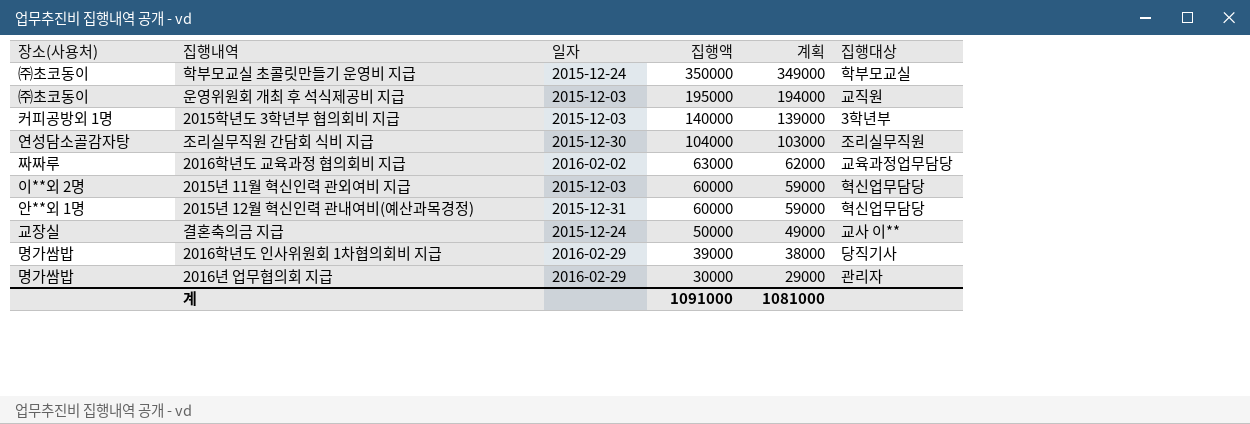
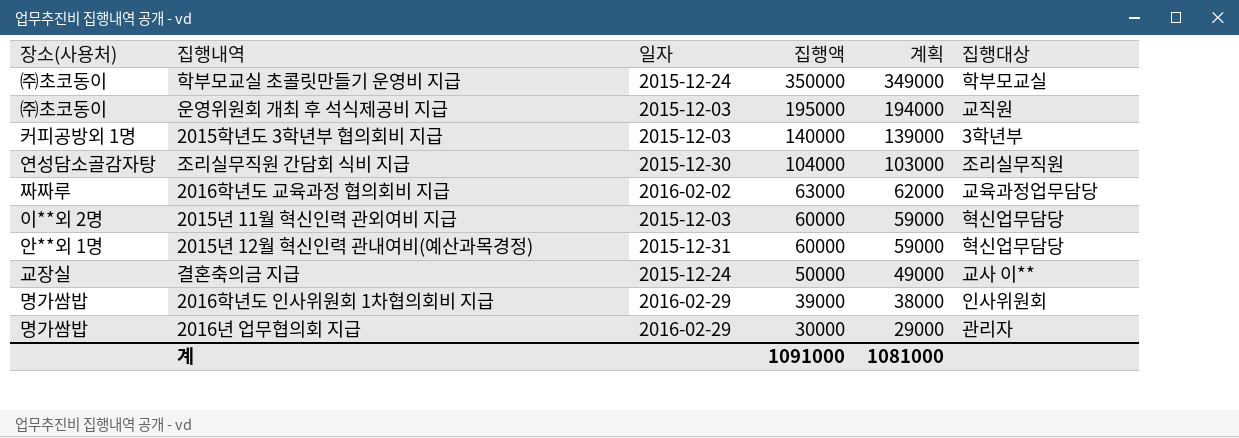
2016학년도 인사위원회 1차협의회비 지급 | 집행대상: 당직기사 -> 인사위원회

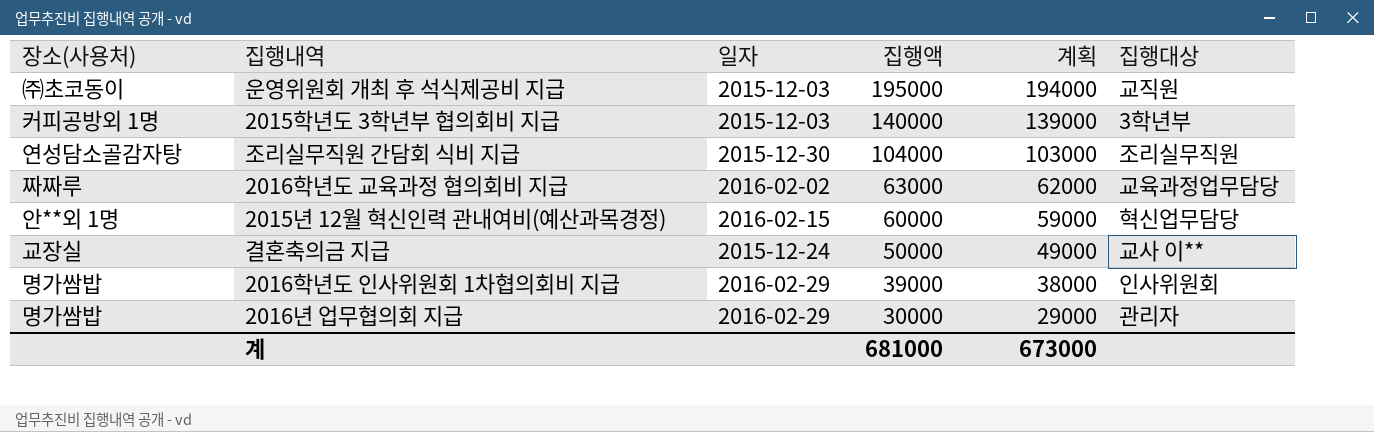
row 학부모교실 초콜릿만들기 운영비 지급: ㈜초코동이 | 2015-12-24 | 350000 | 349000 | 학부모교실 -> none
row 2015년 11월 혁신인력 관외여비 지급: 이**외 2명 | 2015-12-03 | 60000 | 59000 | 혁신업무담당 -> none
2015년 12월 혁신인력 관내여비(예산과목경정) | 일자: 2015-12-31 -> 2016-02-15
계 | 집행액: 1091000 -> 681000
계 | 계획: 1081000 -> 673000

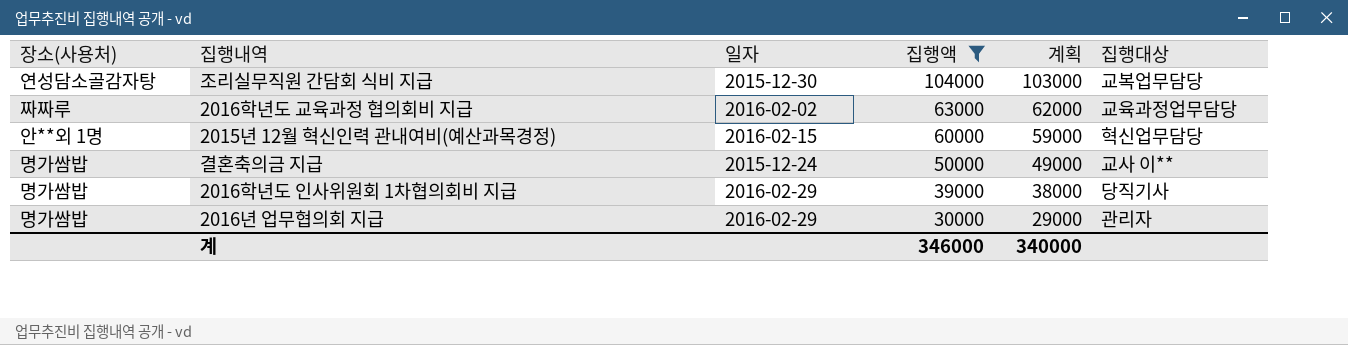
filter: none -> 집행액 <= 104000
조리실무직원 간담회 식비 지급 | 집행대상: 조리실무직원 -> 교복업무담당
결혼축의금 지급 | 장소(사용처): 교장실 -> 명가쌈밥
2016학년도 인사위원회 1차협의회비 지급 | 집행대상: 인사위원회 -> 당직기사
계 | 집행액: 681000 -> 346000
계 | 계획: 673000 -> 340000

